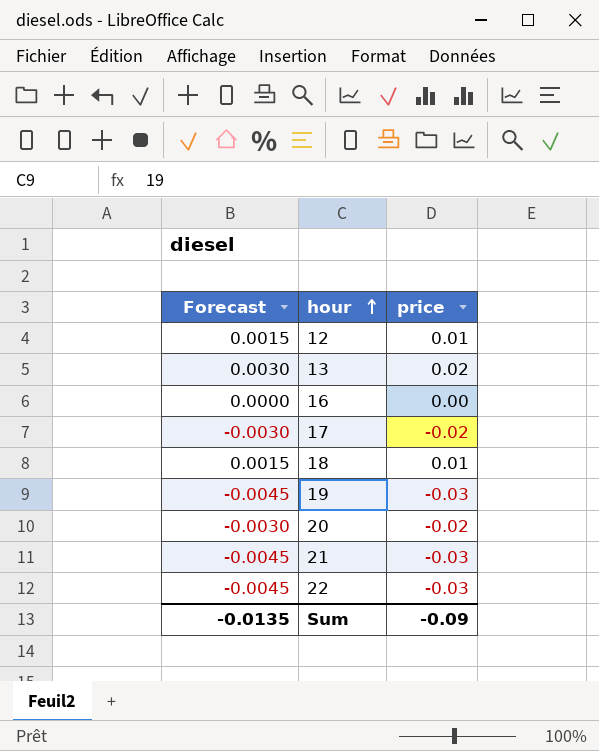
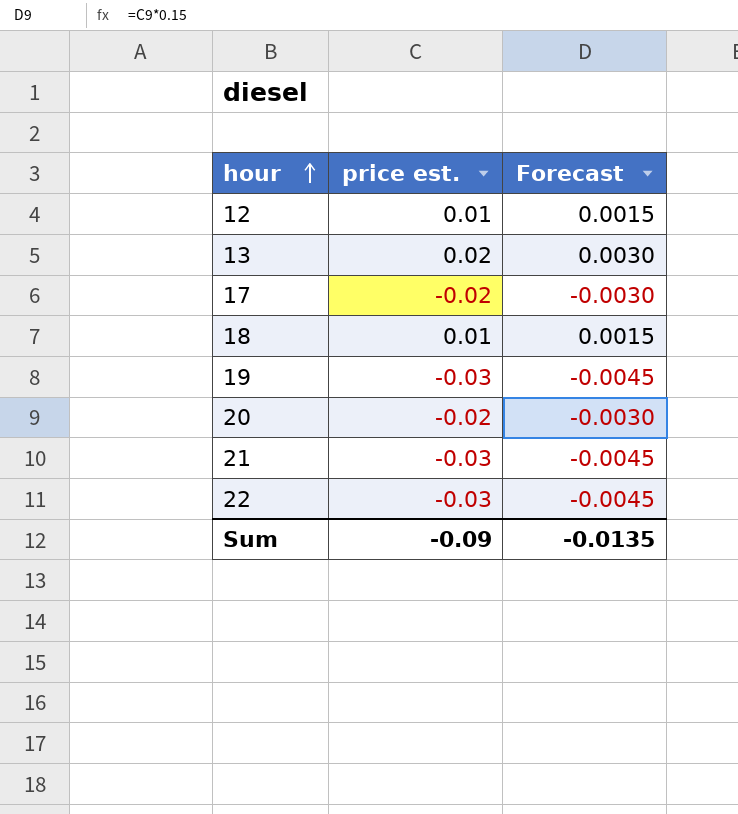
column name: price -> price est.
column Forecast | position: 1 -> 3
row 16: 0.0000 | 0.00 -> none

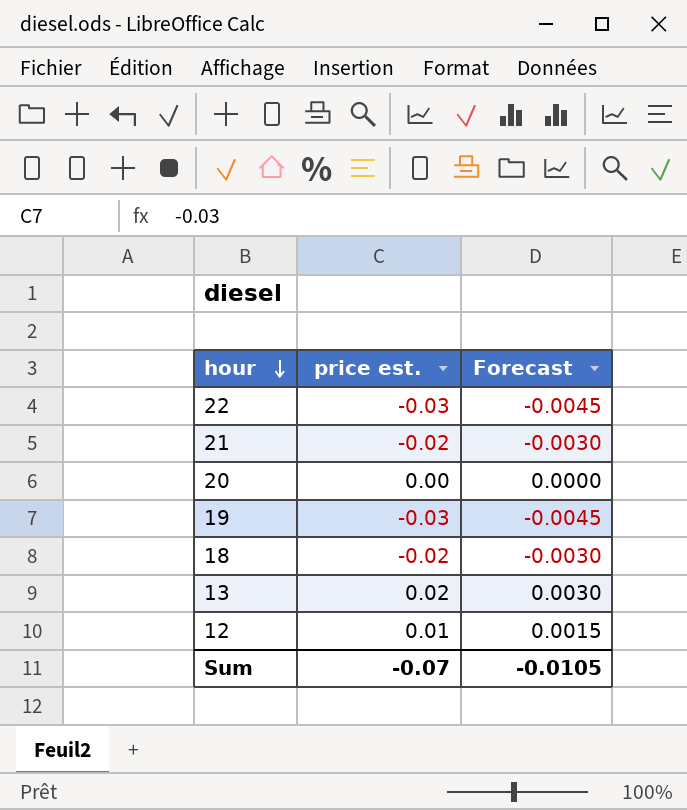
row order: hour ascending -> hour descending
row 17: -0.02 | -0.0030 -> none
21 | price est.: -0.03 -> -0.02
21 | Forecast: -0.0045 -> -0.0030
20 | price est.: -0.02 -> 0.00
20 | Forecast: -0.0030 -> 0.0000
18 | price est.: 0.01 -> -0.02
18 | Forecast: 0.0015 -> -0.0030
Sum | price est.: -0.09 -> -0.07
Sum | Forecast: -0.0135 -> -0.0105

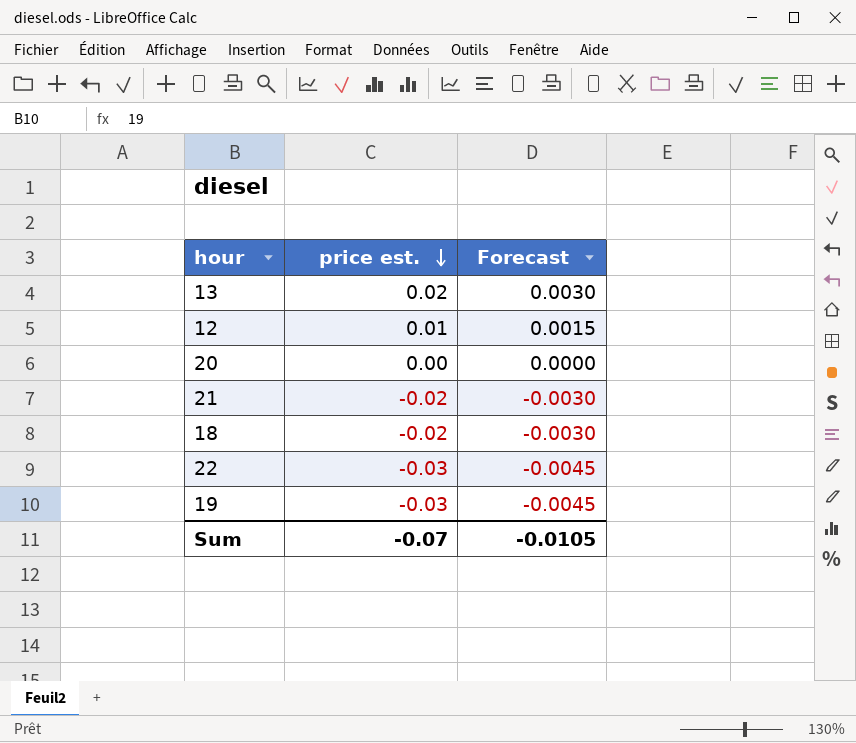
row order: hour descending -> price est. descending

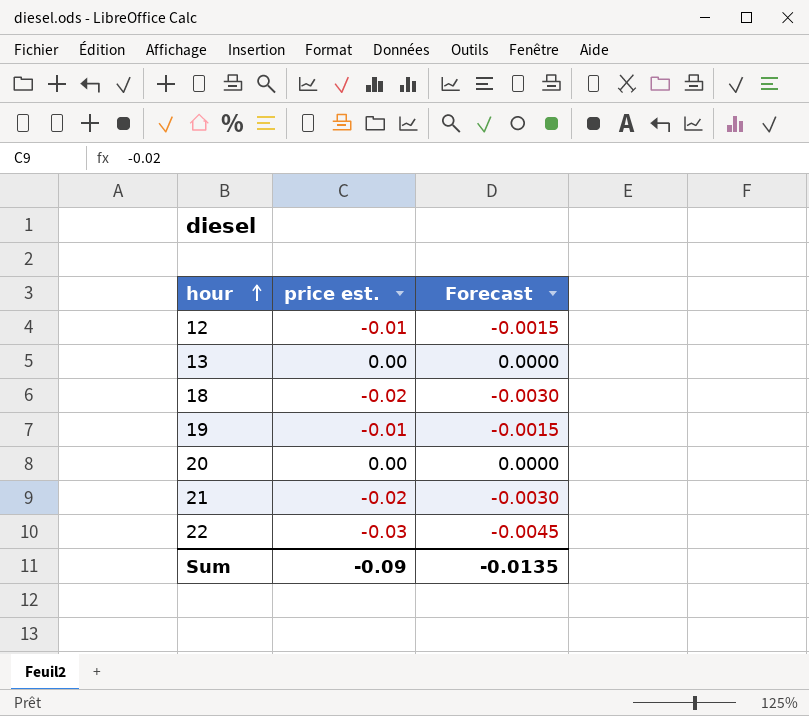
row order: price est. descending -> hour ascending
12 | price est.: 0.01 -> -0.01
12 | Forecast: 0.0015 -> -0.0015
13 | price est.: 0.02 -> 0.00
13 | Forecast: 0.0030 -> 0.0000
19 | price est.: -0.03 -> -0.01
19 | Forecast: -0.0045 -> -0.0015
Sum | price est.: -0.07 -> -0.09
Sum | Forecast: -0.0105 -> -0.0135

